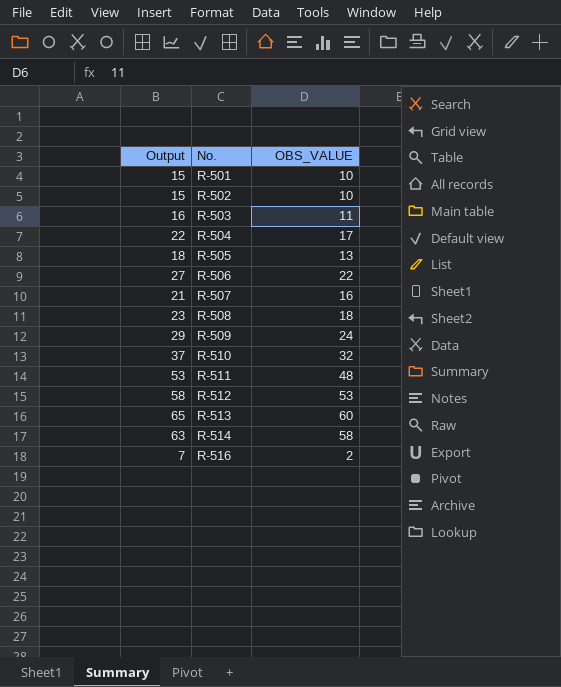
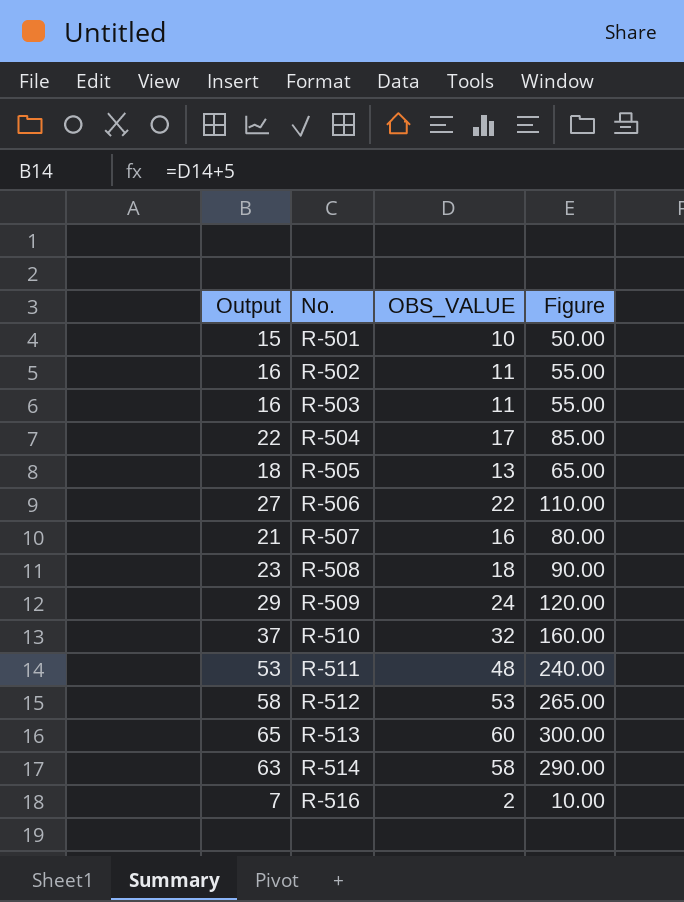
column Figure | formula: none -> [OBS_VALUE] * 5
R-502 | Output: 15 -> 16
R-502 | OBS_VALUE: 10 -> 11

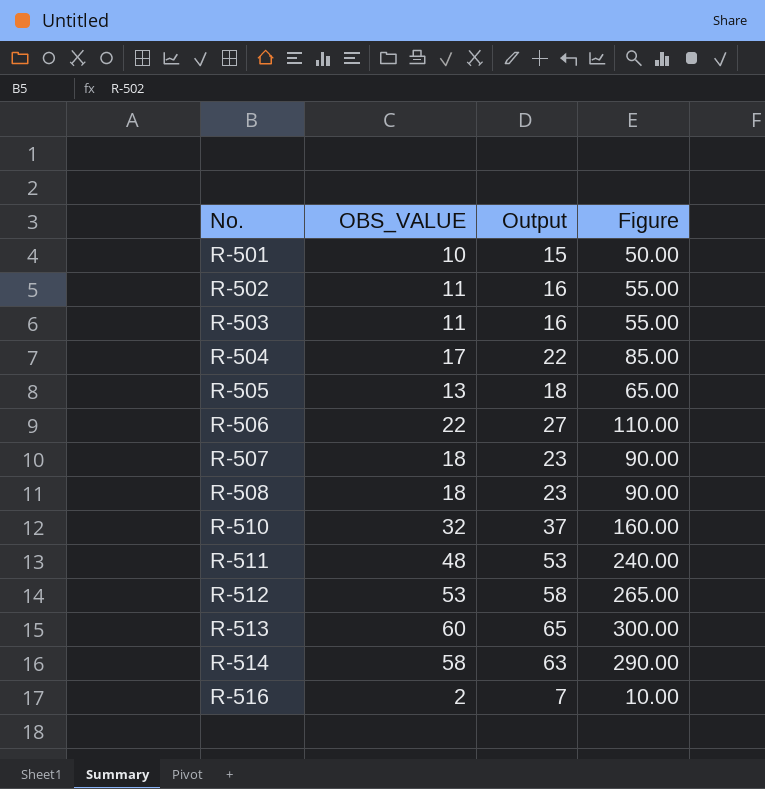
column Output | position: 1 -> 3
row R-509: 29 | 24 | 120.00 -> none
R-507 | OBS_VALUE: 16 -> 18
R-507 | Output: 21 -> 23
R-507 | Figure: 80.00 -> 90.00

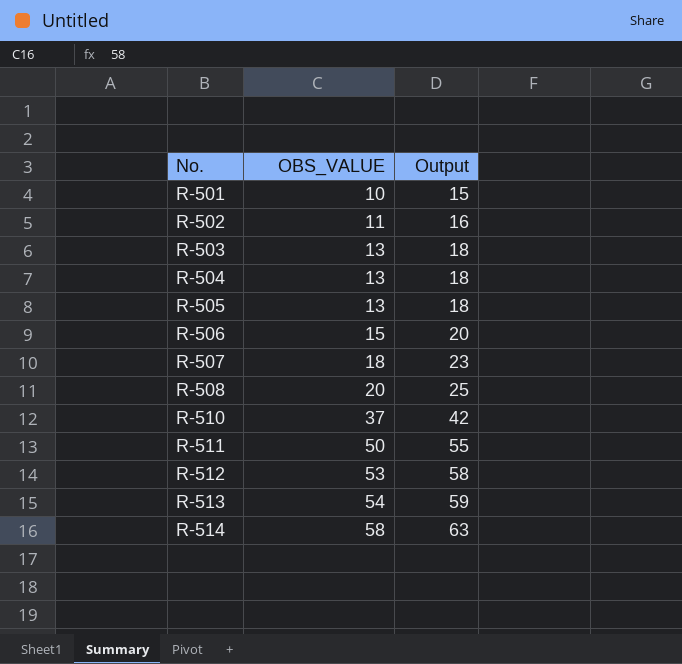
column Figure | formula: [OBS_VALUE] * 5 -> none
row R-516: 2 | 7 | 10.00 -> none
R-503 | OBS_VALUE: 11 -> 13
R-503 | Output: 16 -> 18
R-504 | OBS_VALUE: 17 -> 13
R-504 | Output: 22 -> 18
R-506 | OBS_VALUE: 22 -> 15
R-506 | Output: 27 -> 20
R-508 | OBS_VALUE: 18 -> 20
R-508 | Output: 23 -> 25
R-510 | OBS_VALUE: 32 -> 37
R-510 | Output: 37 -> 42
R-511 | OBS_VALUE: 48 -> 50
R-511 | Output: 53 -> 55
R-513 | OBS_VALUE: 60 -> 54
R-513 | Output: 65 -> 59

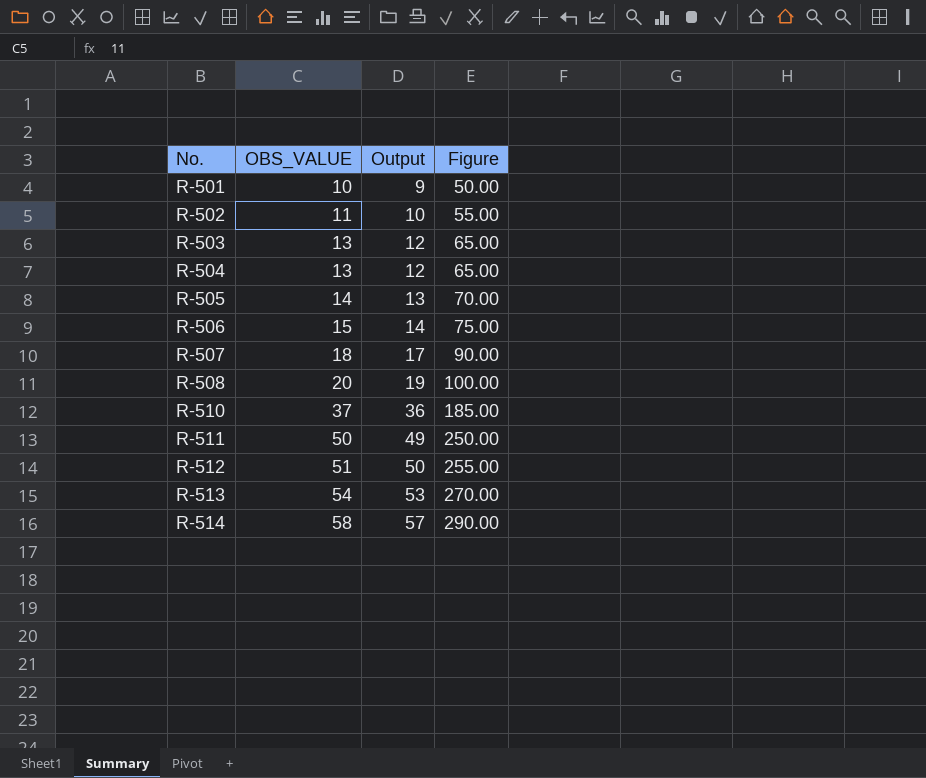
column Output | formula: [OBS_VALUE] + 5 -> [OBS_VALUE] - 1
column Figure | formula: none -> [OBS_VALUE] * 5
R-505 | OBS_VALUE: 13 -> 14
R-512 | OBS_VALUE: 53 -> 51

